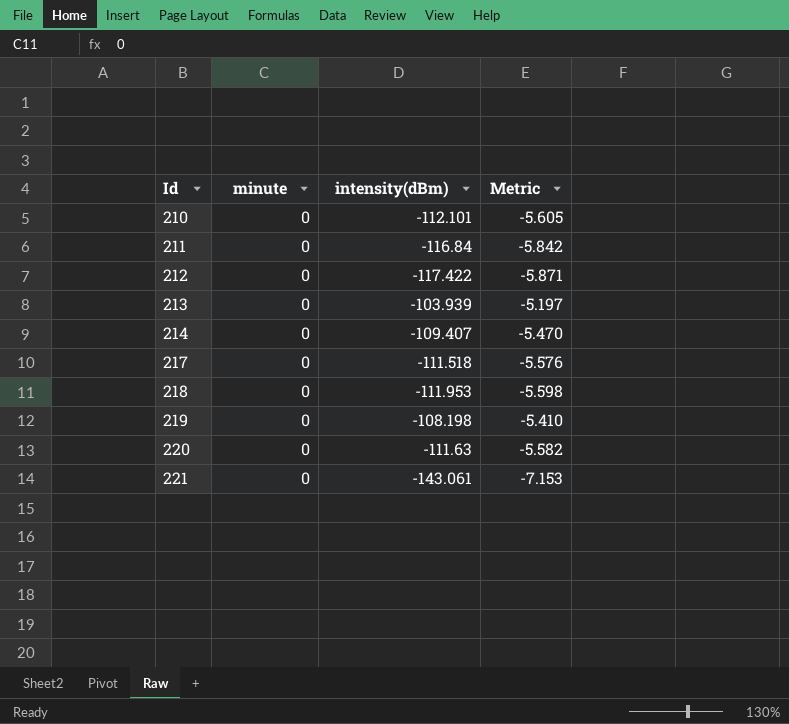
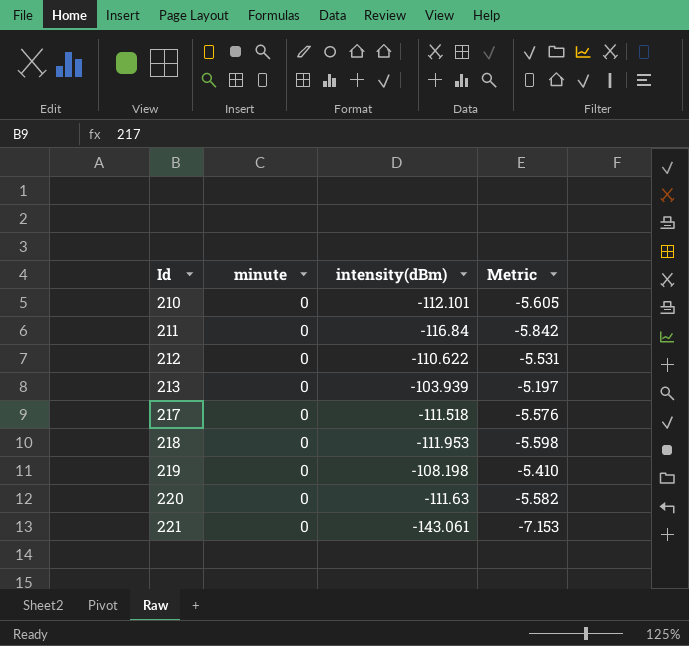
row 214: 0 | -109.407 | -5.470 -> none
212 | intensity(dBm): -117.422 -> -110.622
212 | Metric: -5.871 -> -5.531

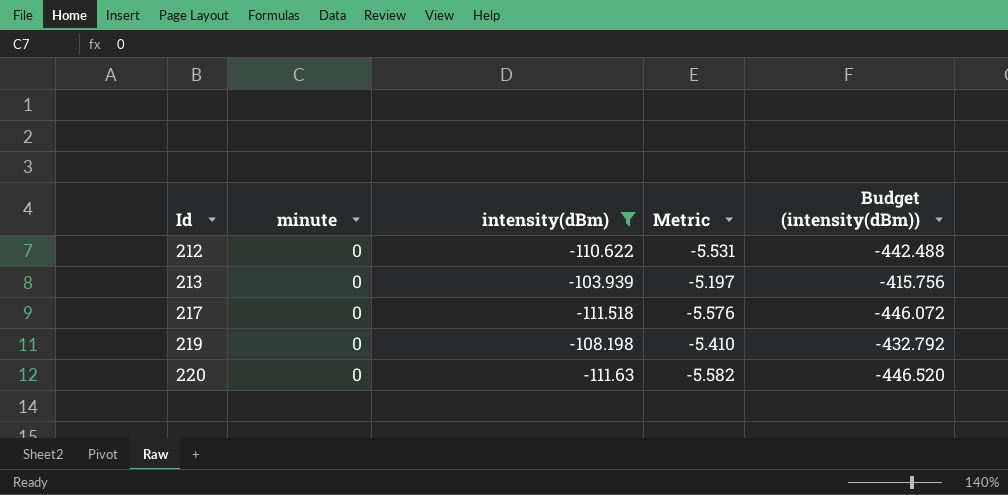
filter: none -> intensity(dBm) >= -111.63
column Budget (intensity(dBm)) | formula: none -> [intensity(dBm)] * 4

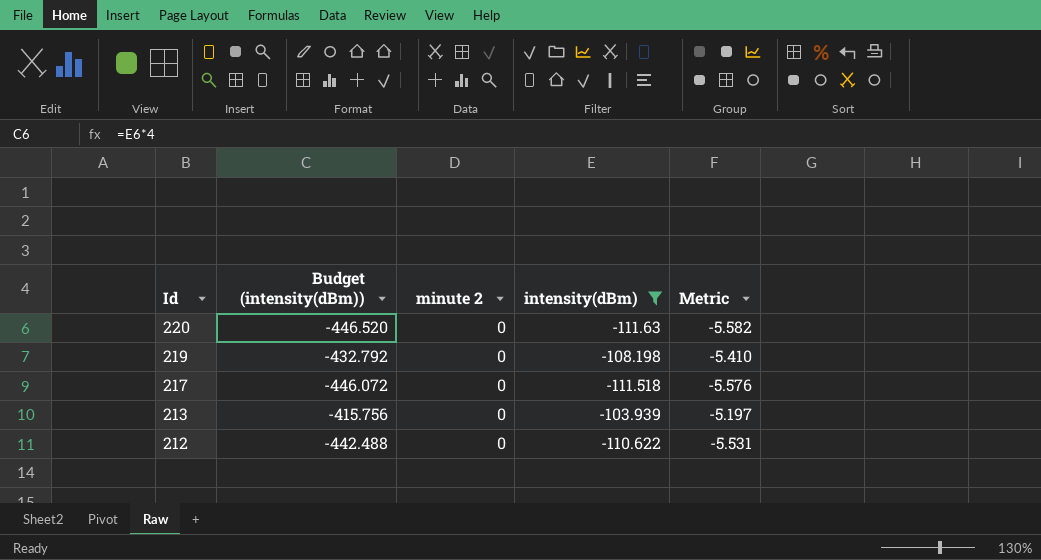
row order: Id ascending -> Id descending
column Budget (intensity(dBm)) | position: 5 -> 2
column name: minute -> minute 2

